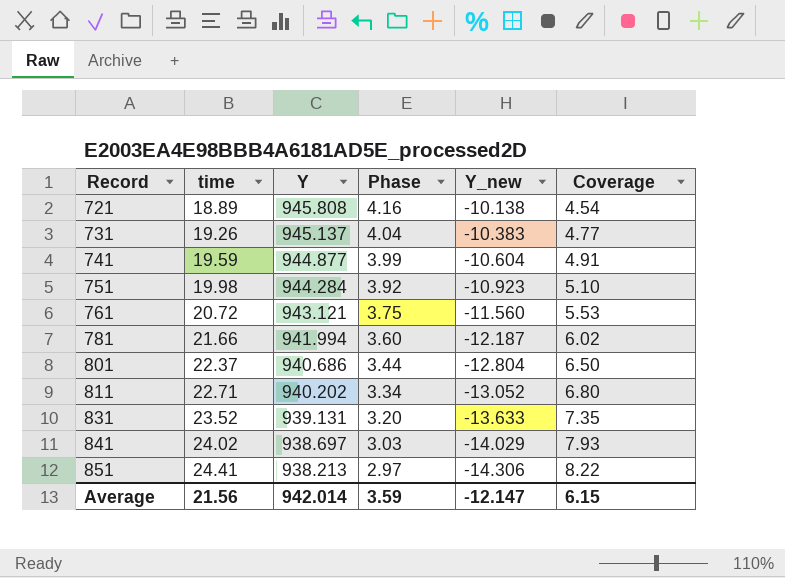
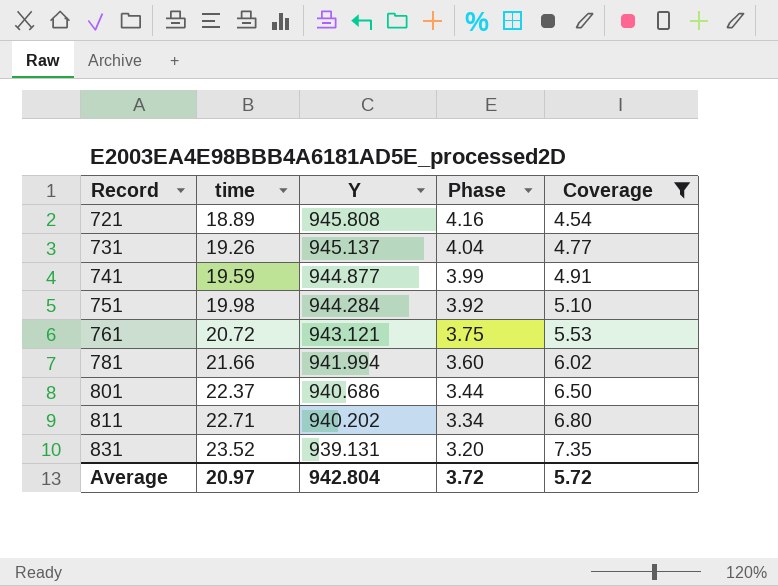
filter: none -> Coverage <= 7.35
column Y_new | position: 5 -> none
Average | time: 21.56 -> 20.97
Average | Y: 942.014 -> 942.804
Average | Phase: 3.59 -> 3.72
Average | Coverage: 6.15 -> 5.72

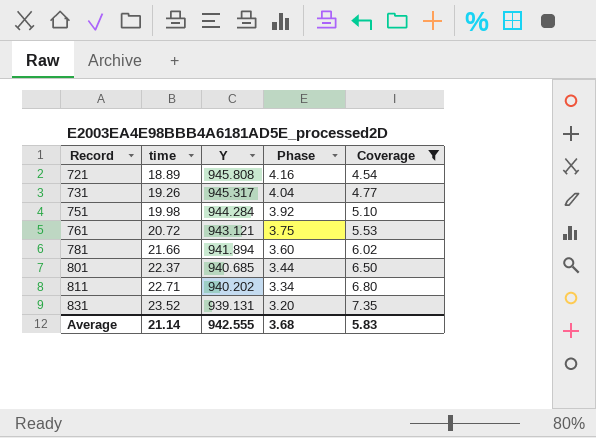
row 741: 19.59 | 944.877 | 3.99 | 4.91 -> none
731 | Y: 945.137 -> 945.317
781 | Y: 941.994 -> 941.894
801 | Y: 940.686 -> 940.685
Average | time: 20.97 -> 21.14
Average | Y: 942.804 -> 942.555
Average | Phase: 3.72 -> 3.68
Average | Coverage: 5.72 -> 5.83

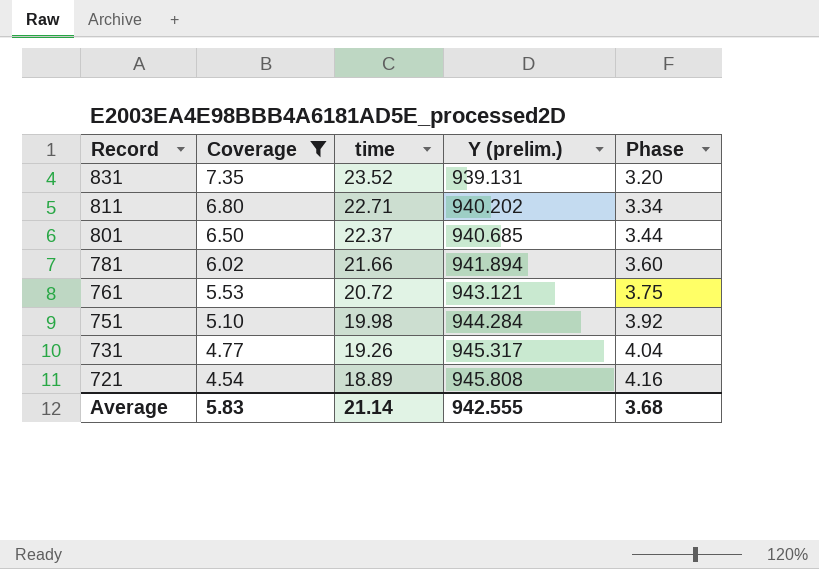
row order: Record ascending -> Record descending
column Coverage | position: 5 -> 2
column name: Y -> Y (prelim.)

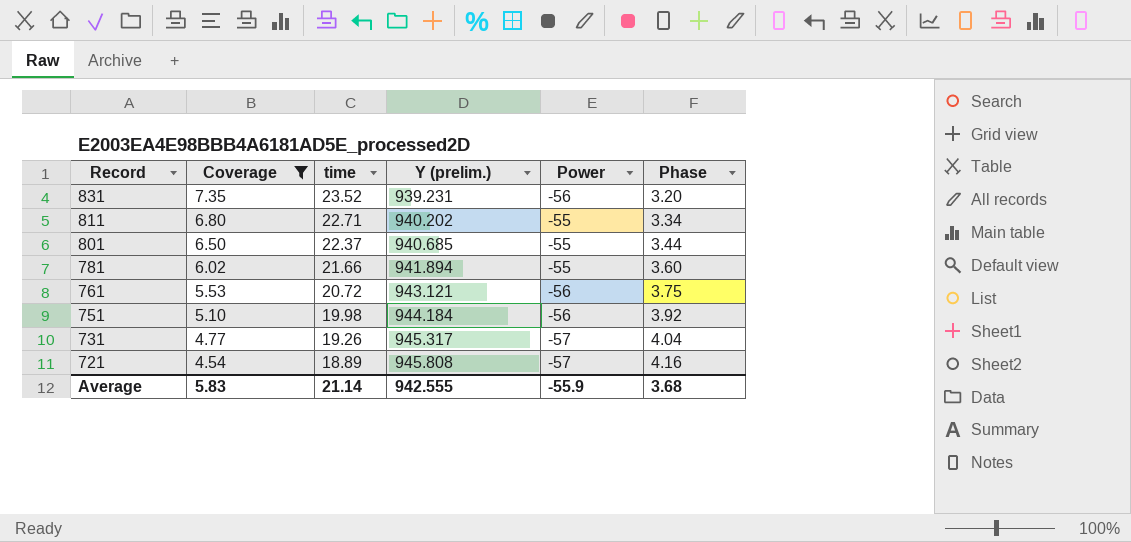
column Power | position: none -> 5
831 | Y (prelim.): 939.131 -> 939.231
751 | Y (prelim.): 944.284 -> 944.184

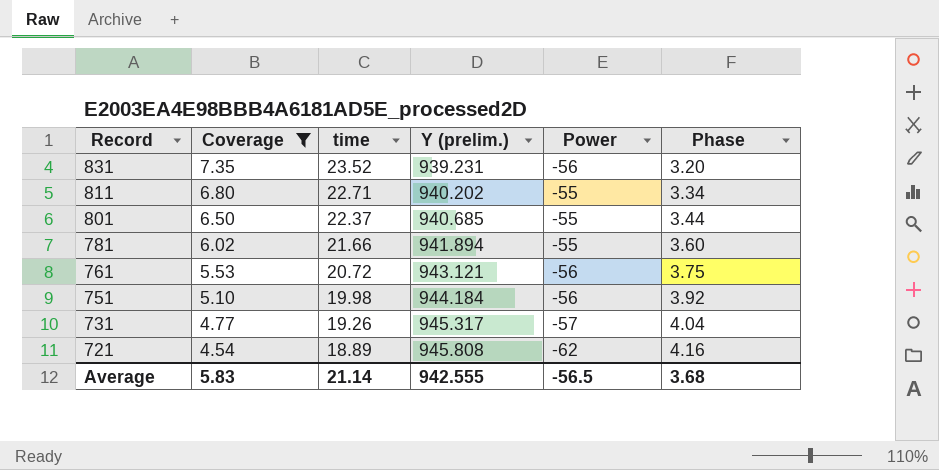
721 | Power: -57 -> -62
Average | Power: -55.9 -> -56.5

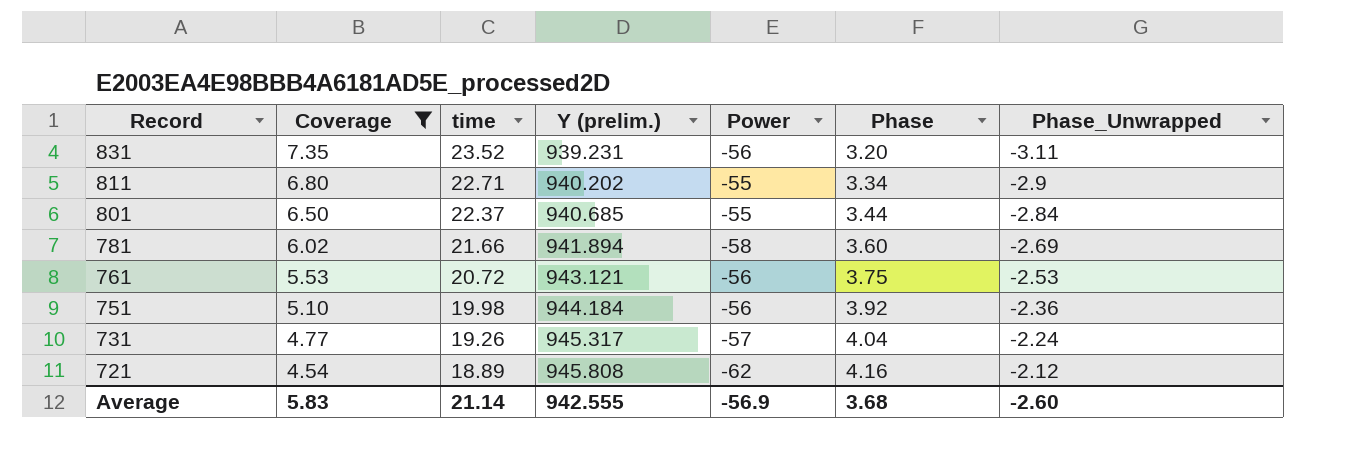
column Phase_Unwrapped | position: none -> 7
781 | Power: -55 -> -58
Average | Power: -56.5 -> -56.9

